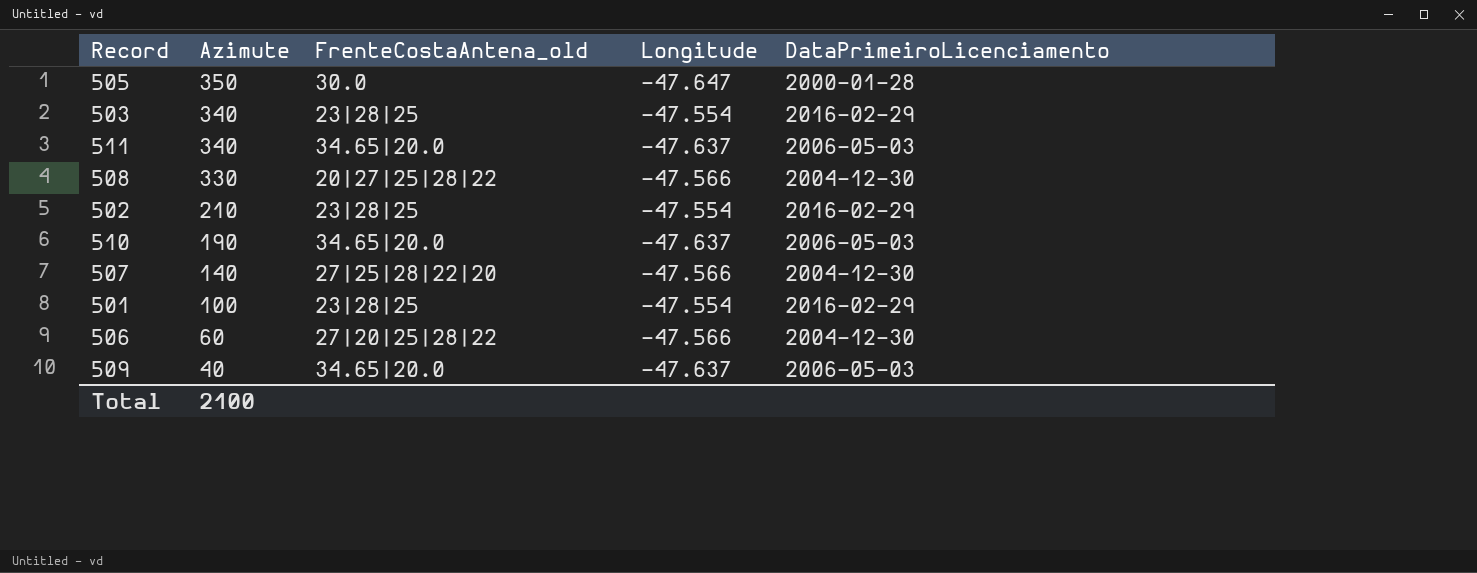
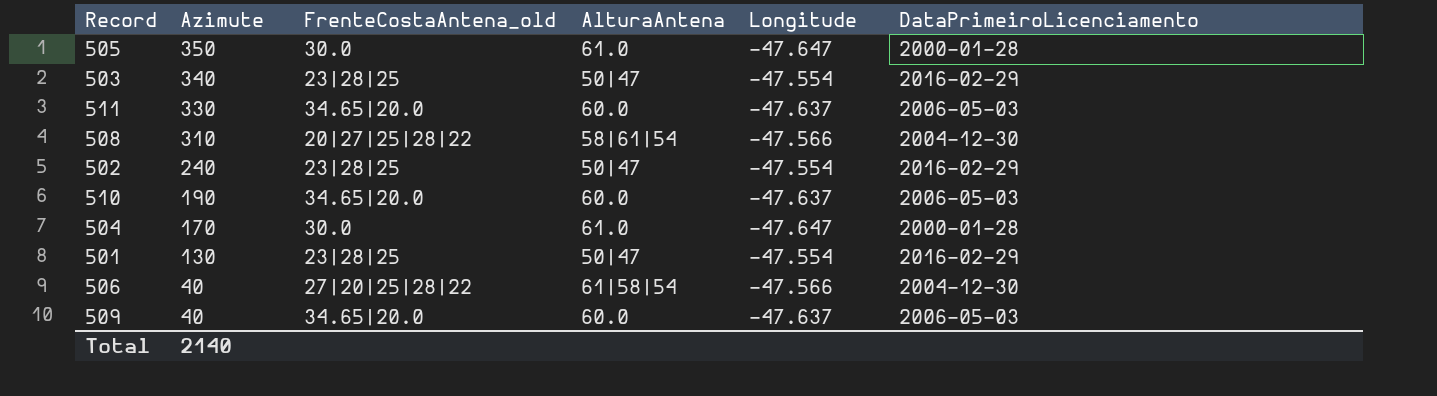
column AlturaAntena | position: none -> 4
row 507: 140 | 27|25|28|22|20 | -47.566 | 2004-12-30 -> none
511 | Azimute: 340 -> 330
508 | Azimute: 330 -> 310
502 | Azimute: 210 -> 240
row 504: none -> 170 | 30.0 | 61.0 | -47.647 | 2000-01-28
501 | Azimute: 100 -> 130
506 | Azimute: 60 -> 40
Total | Azimute: 2100 -> 2140

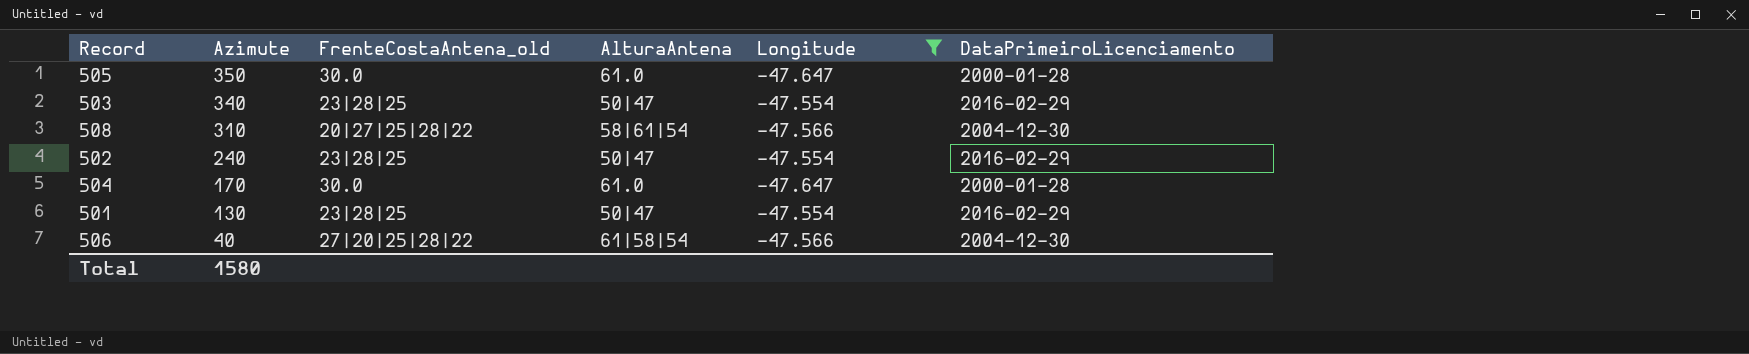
filter: none -> Longitude != -47.637
Total | Azimute: 2140 -> 1580

